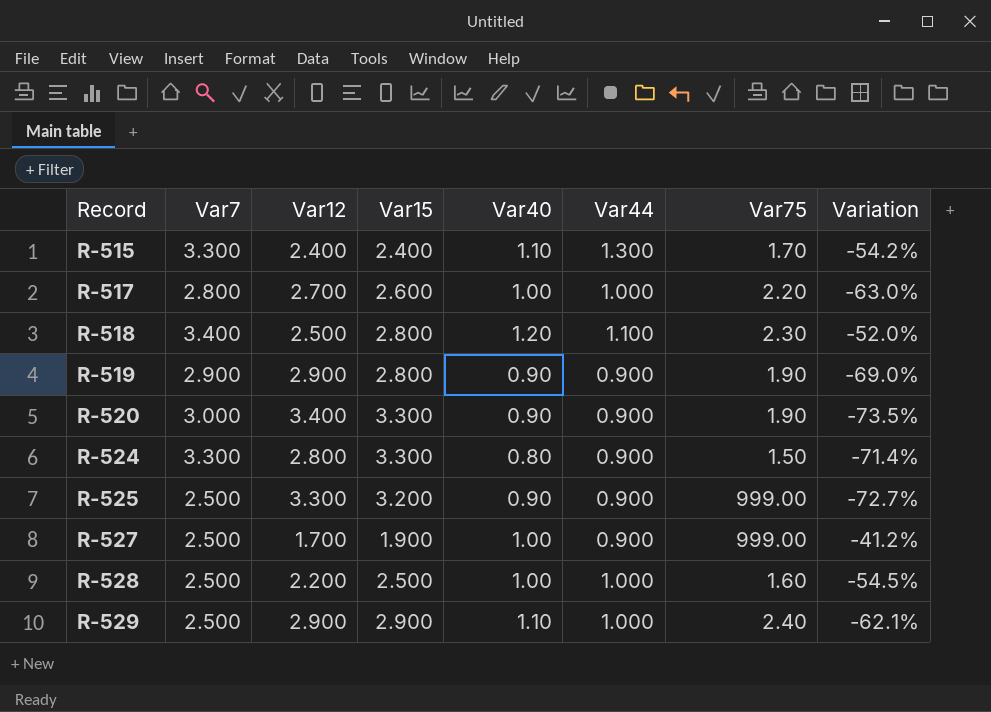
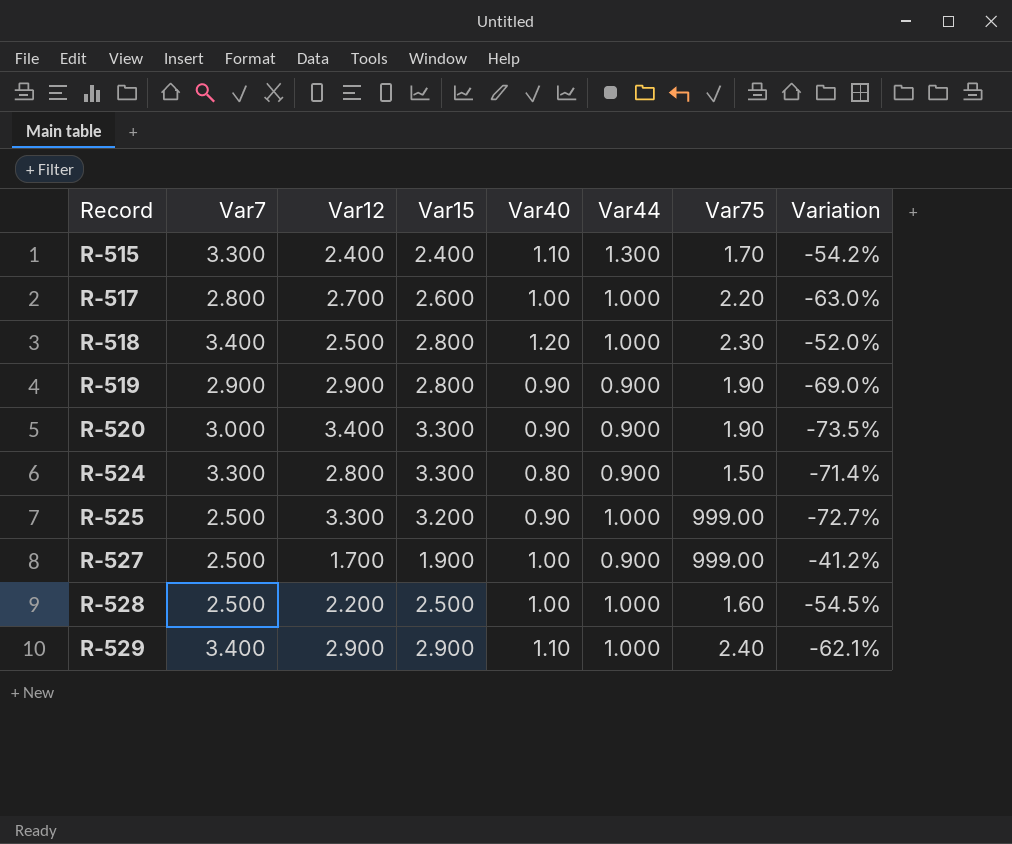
R-518 | Var44: 1.100 -> 1.000
R-525 | Var44: 0.900 -> 1.000
R-529 | Var7: 2.500 -> 3.400

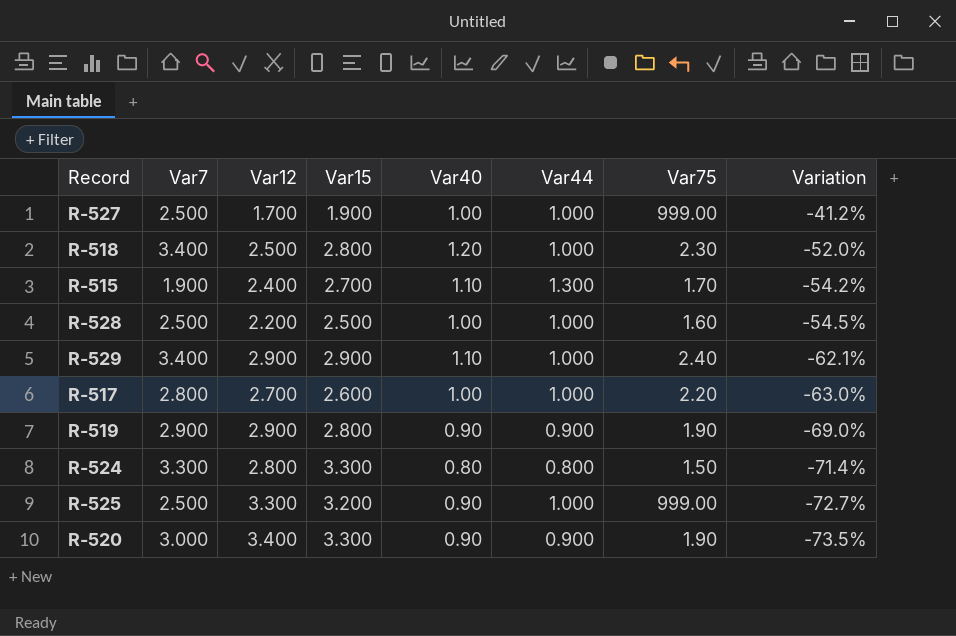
row order: Record ascending -> Variation descending
R-527 | Var44: 0.900 -> 1.000
R-515 | Var7: 3.300 -> 1.900
R-515 | Var15: 2.400 -> 2.700
R-524 | Var44: 0.900 -> 0.800

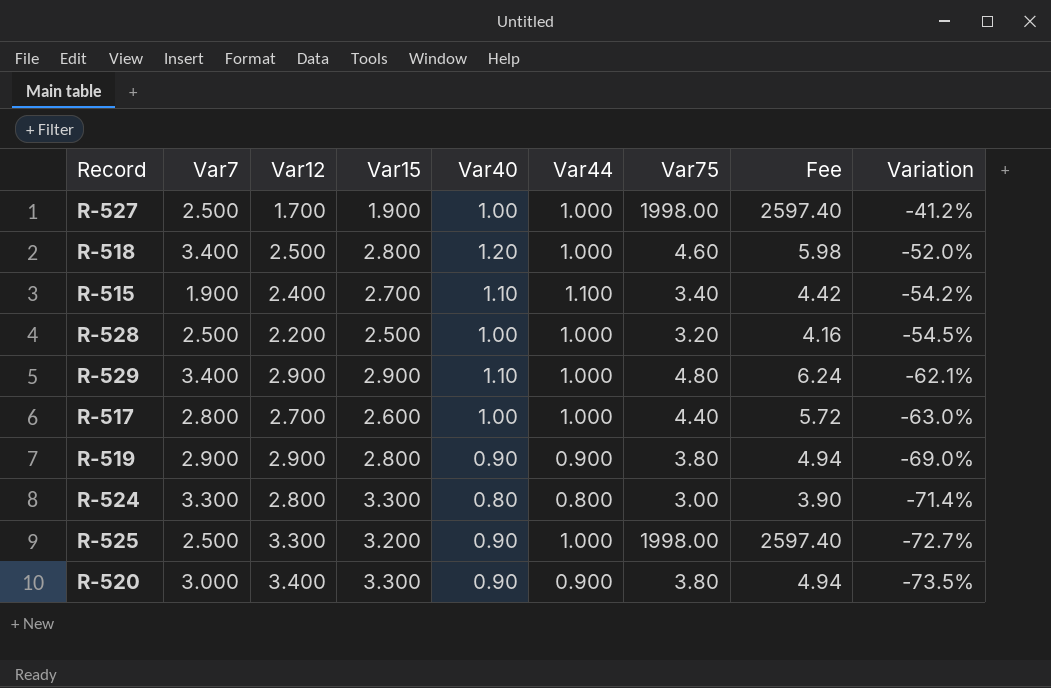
column Fee | formula: none -> [Var75] * 1.3
R-527 | Var75: 999.00 -> 1998.00
R-518 | Var75: 2.30 -> 4.60
R-515 | Var44: 1.300 -> 1.100
R-515 | Var75: 1.70 -> 3.40
R-528 | Var75: 1.60 -> 3.20
R-529 | Var75: 2.40 -> 4.80
R-517 | Var75: 2.20 -> 4.40
R-519 | Var75: 1.90 -> 3.80
R-524 | Var75: 1.50 -> 3.00
R-525 | Var75: 999.00 -> 1998.00
R-520 | Var75: 1.90 -> 3.80

